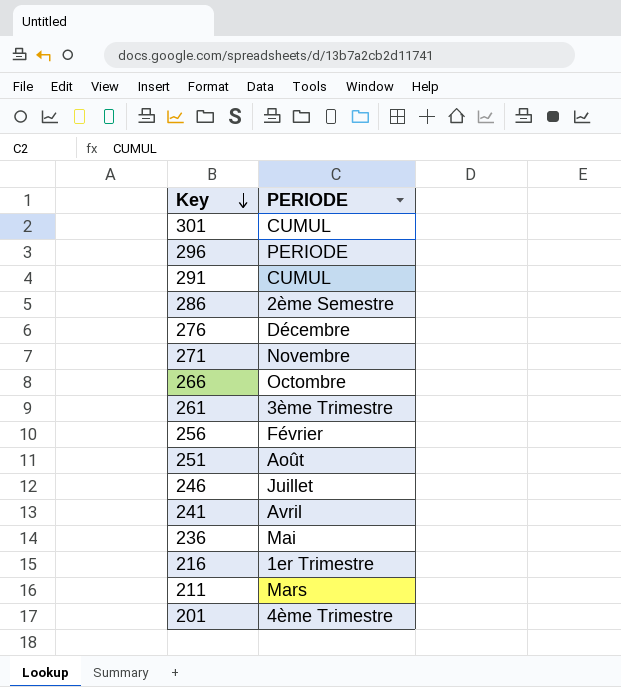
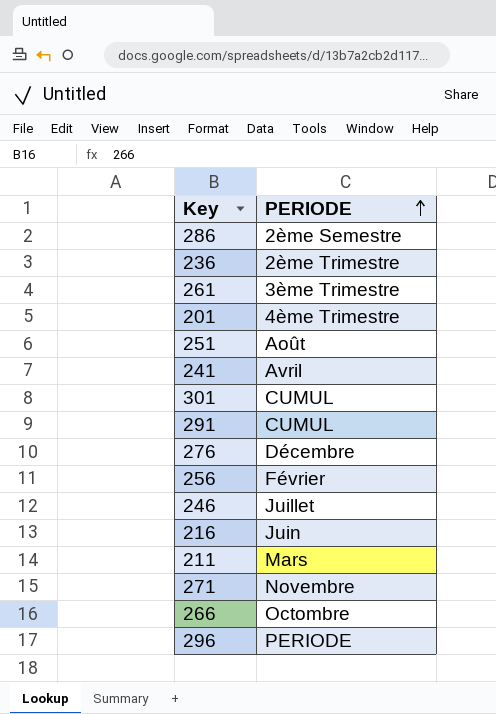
row order: Key descending -> PERIODE ascending
236 | PERIODE: Mai -> 2ème Trimestre
216 | PERIODE: 1er Trimestre -> Juin

